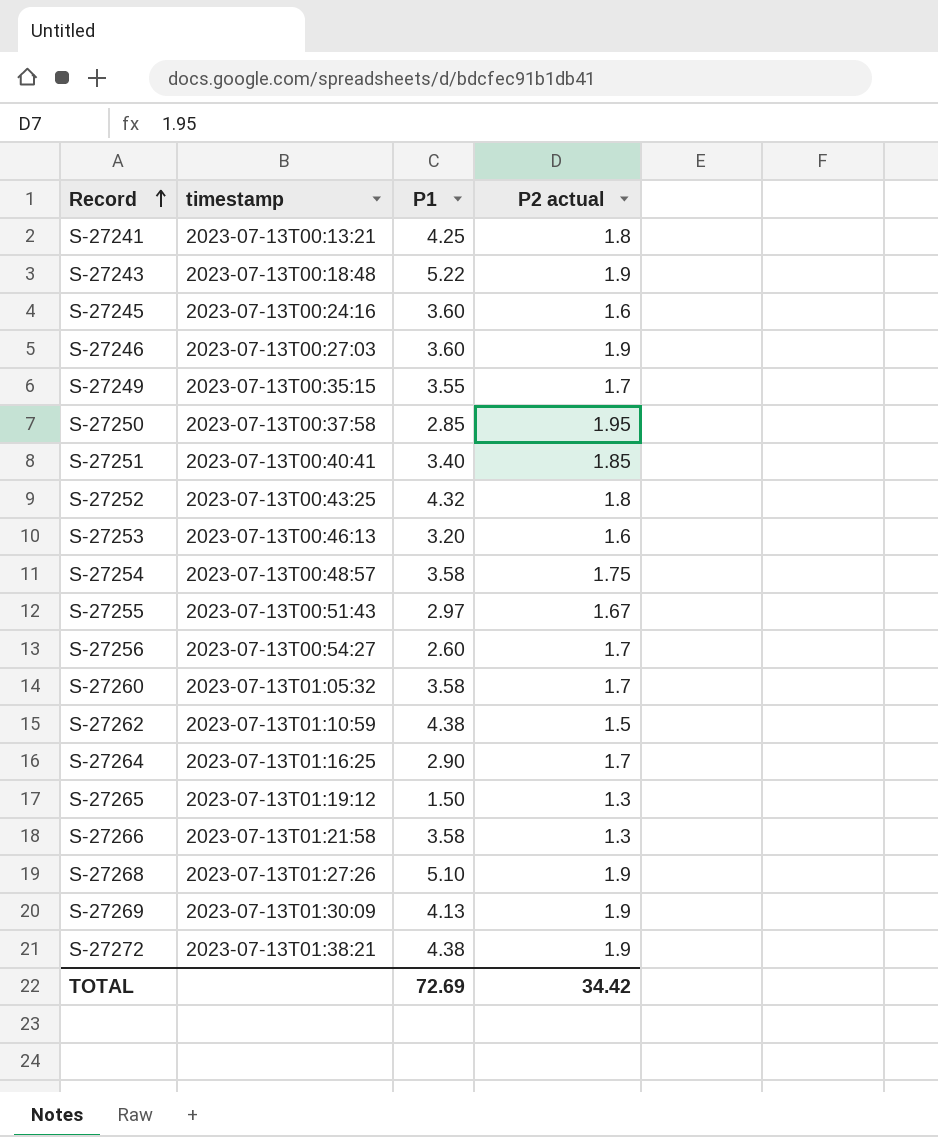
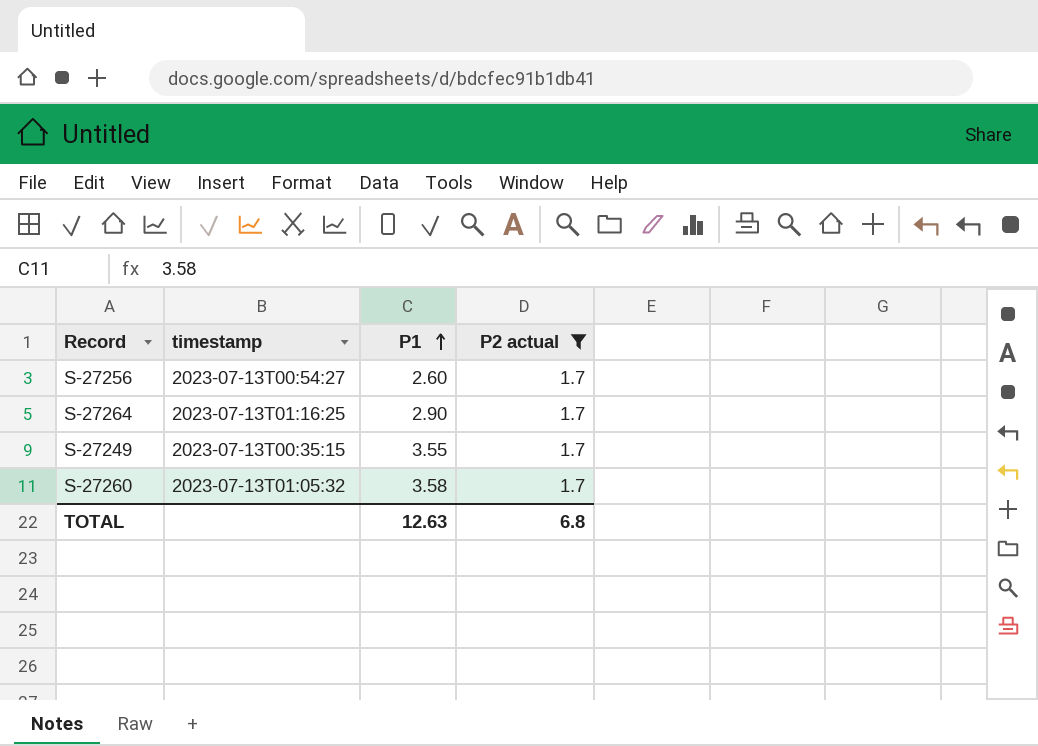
filter: none -> P2 actual = 1.7
row order: Record ascending -> P1 ascending
TOTAL | P1: 72.69 -> 12.63
TOTAL | P2 actual: 34.42 -> 6.8

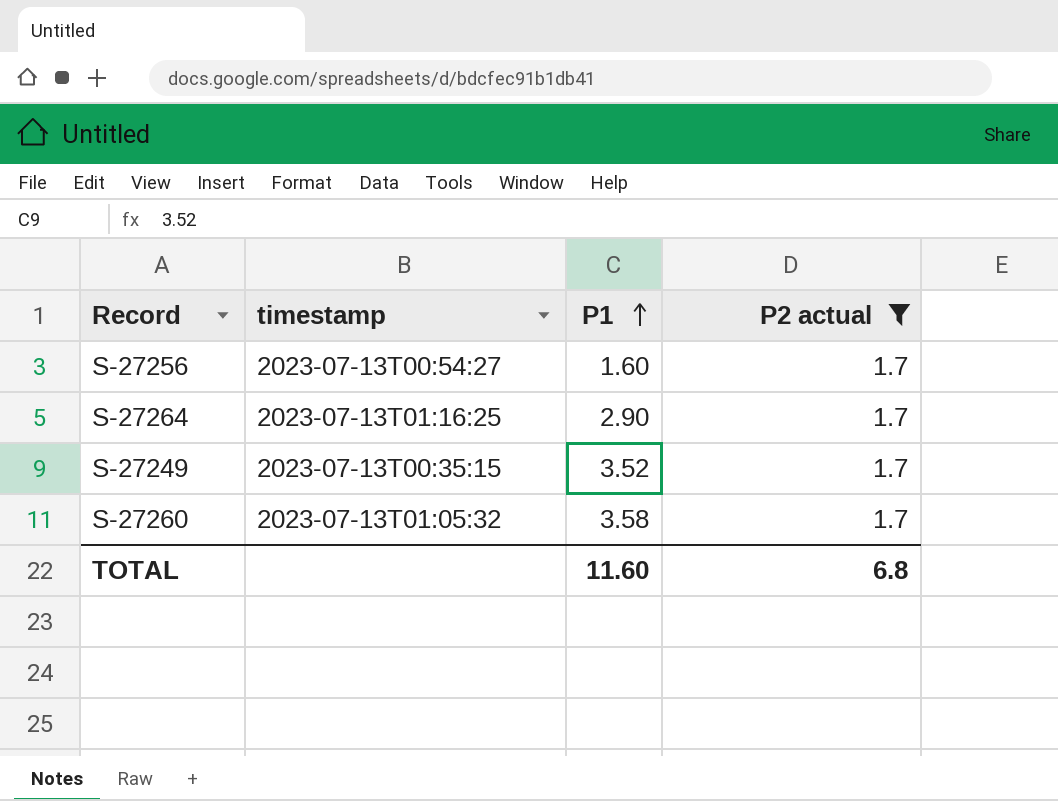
S-27256 | P1: 2.60 -> 1.60
S-27249 | P1: 3.55 -> 3.52
TOTAL | P1: 12.63 -> 11.60

